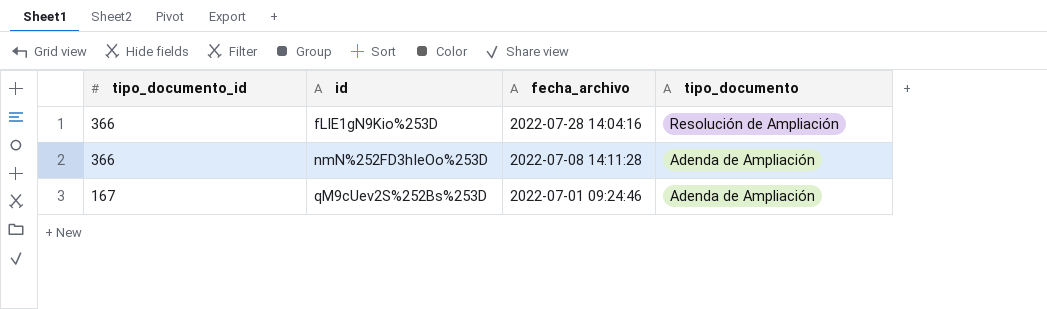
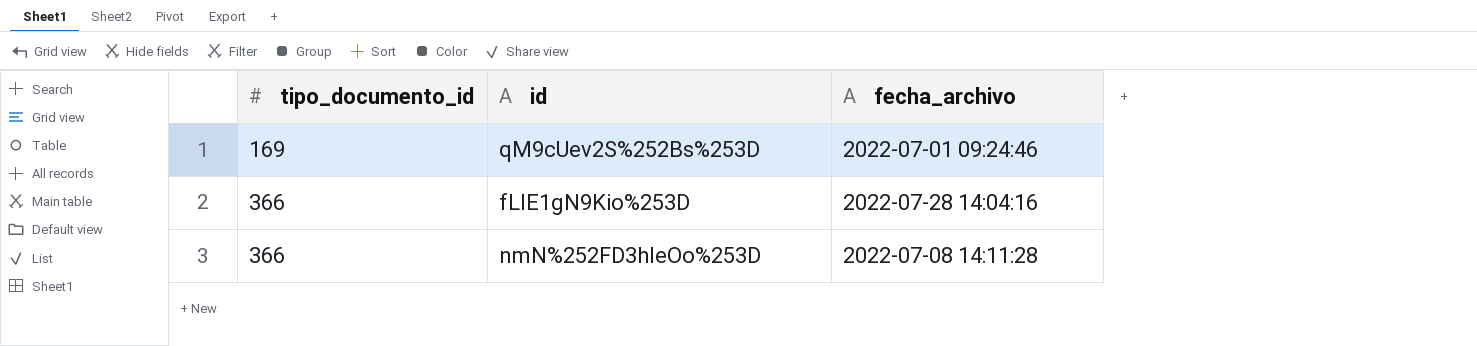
row order: tipo_documento_id descending -> tipo_documento_id ascending
column tipo_documento | position: 4 -> none
qM9cUev2S%252Bs%253D | tipo_documento_id: 167 -> 169

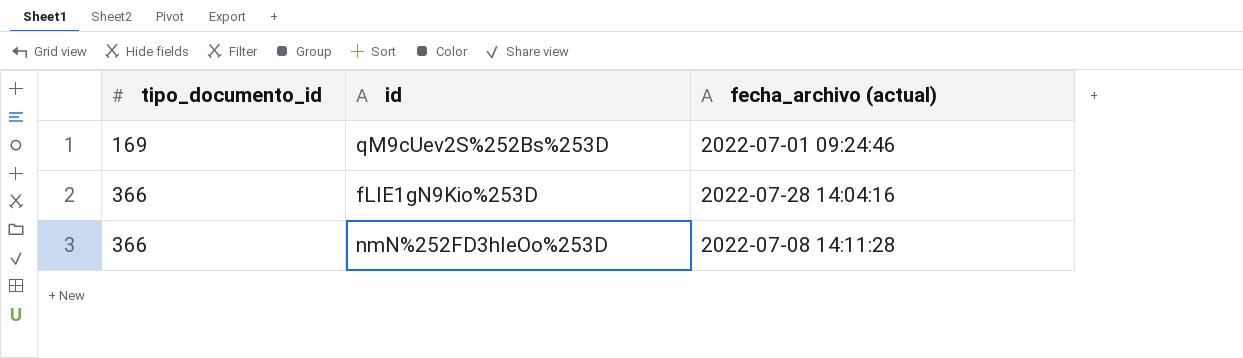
column name: fecha_archivo -> fecha_archivo (actual)

